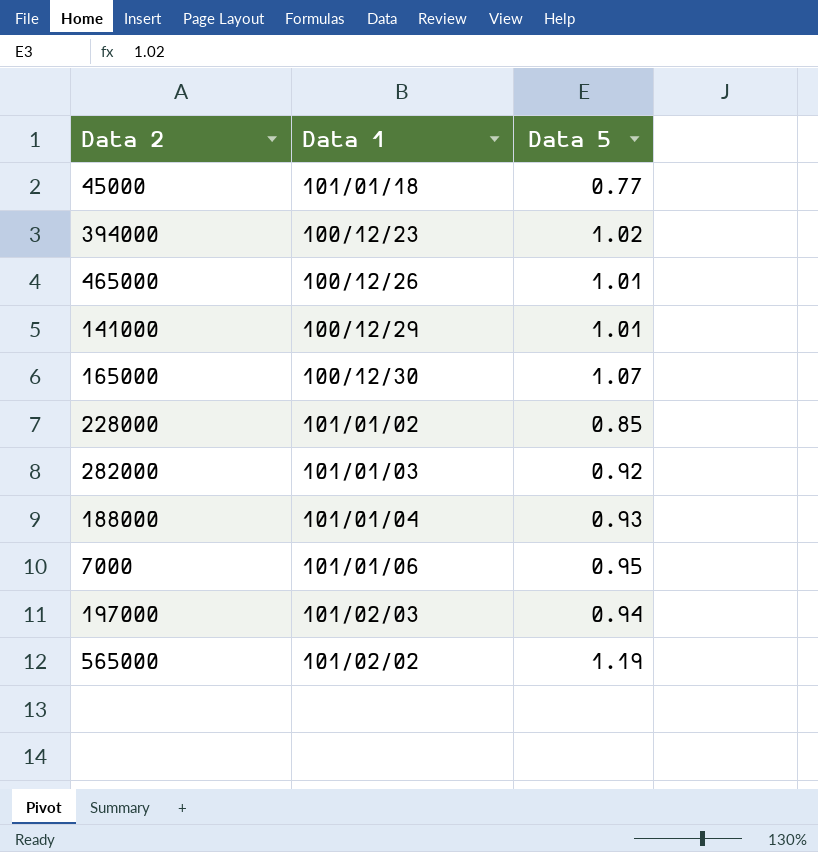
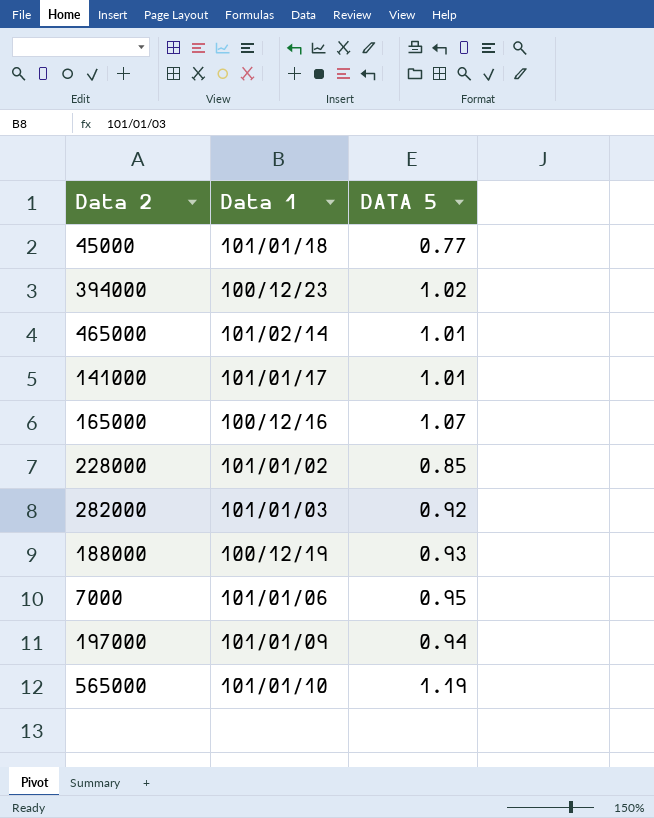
column name: Data 5 -> DATA 5
465000 | Data 1: 100/12/26 -> 101/02/14
141000 | Data 1: 100/12/29 -> 101/01/17
165000 | Data 1: 100/12/30 -> 100/12/16
188000 | Data 1: 101/01/04 -> 100/12/19
197000 | Data 1: 101/02/03 -> 101/01/09
565000 | Data 1: 101/02/02 -> 101/01/10

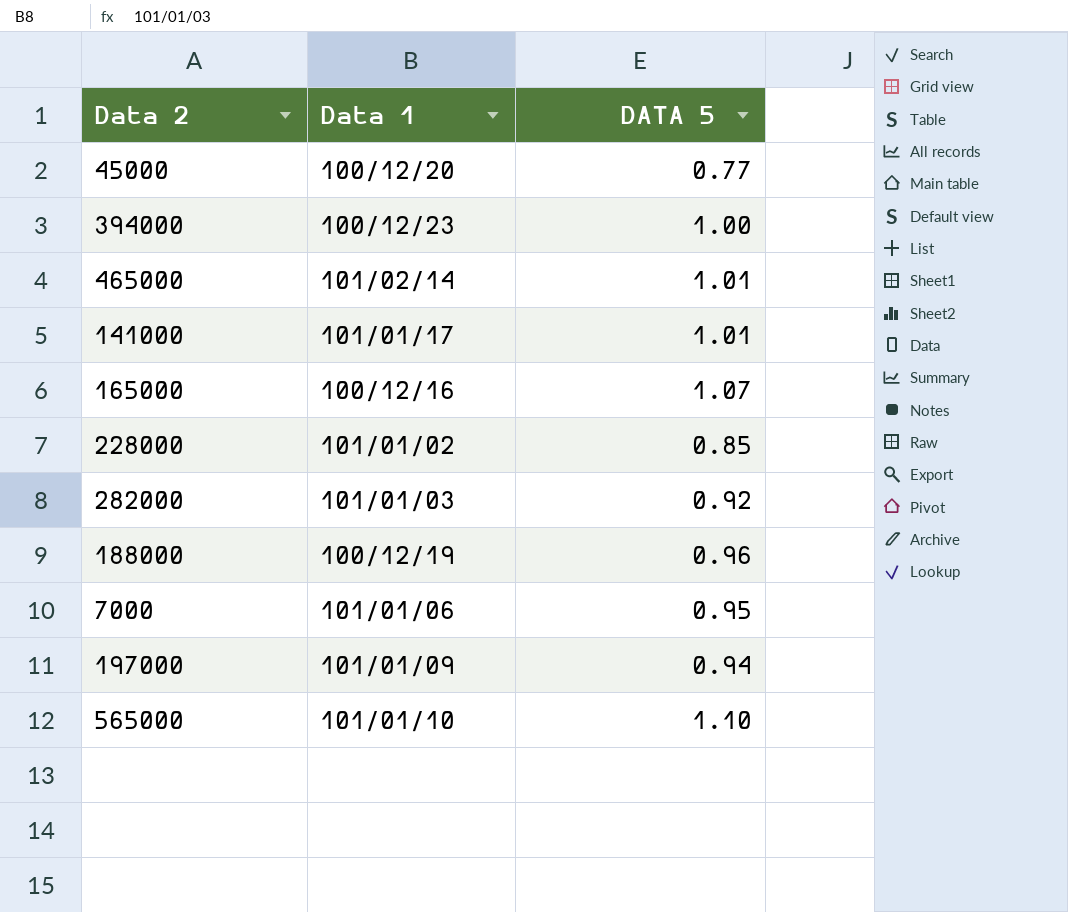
45000 | Data 1: 101/01/18 -> 100/12/20
394000 | DATA 5: 1.02 -> 1.00
188000 | DATA 5: 0.93 -> 0.96
565000 | DATA 5: 1.19 -> 1.10

